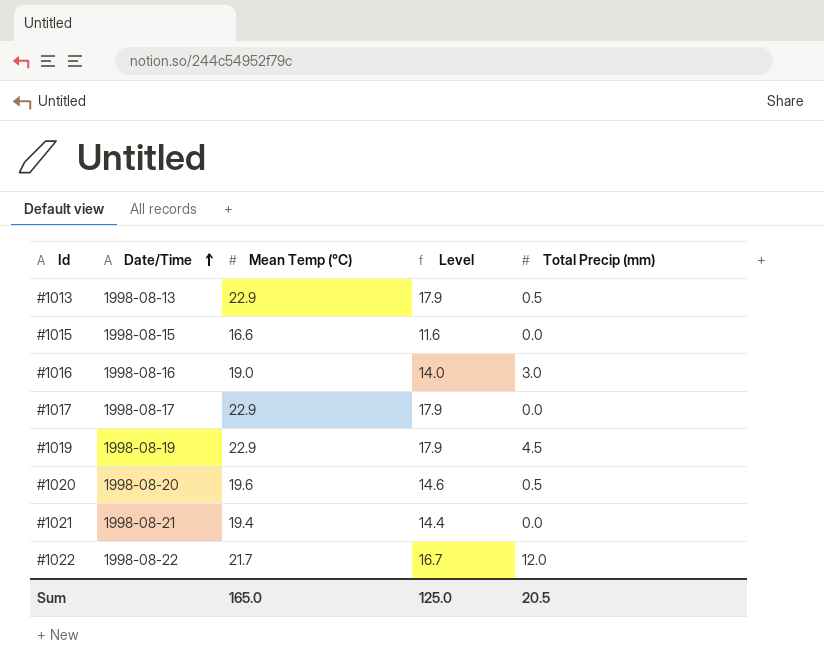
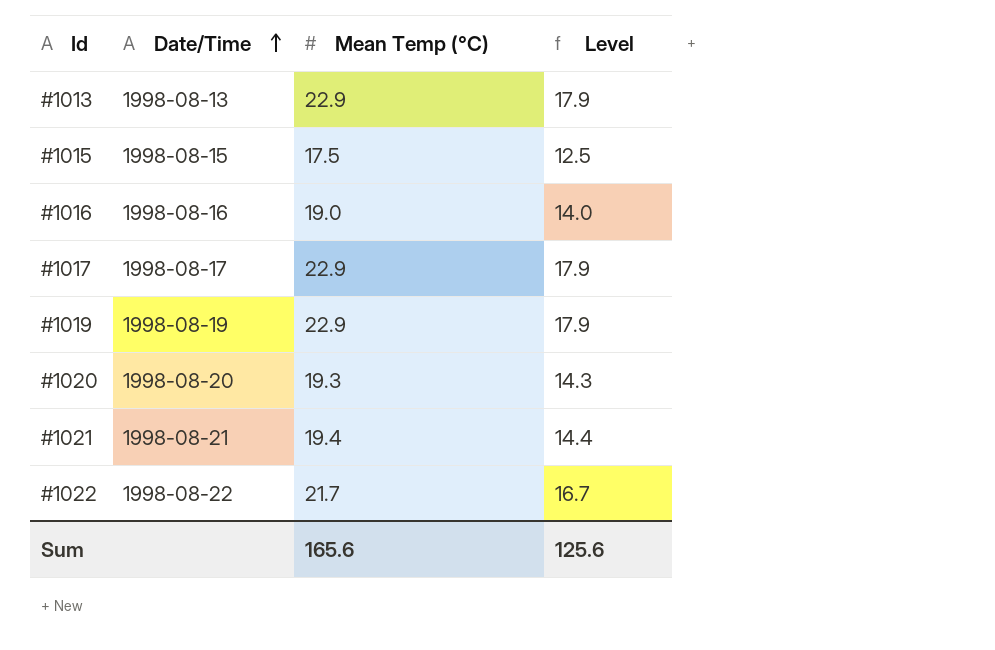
column Total Precip (mm) | position: 5 -> none
#1015 | Mean Temp (°C): 16.6 -> 17.5
#1015 | Level: 11.6 -> 12.5
#1020 | Mean Temp (°C): 19.6 -> 19.3
#1020 | Level: 14.6 -> 14.3
Sum | Mean Temp (°C): 165.0 -> 165.6
Sum | Level: 125.0 -> 125.6

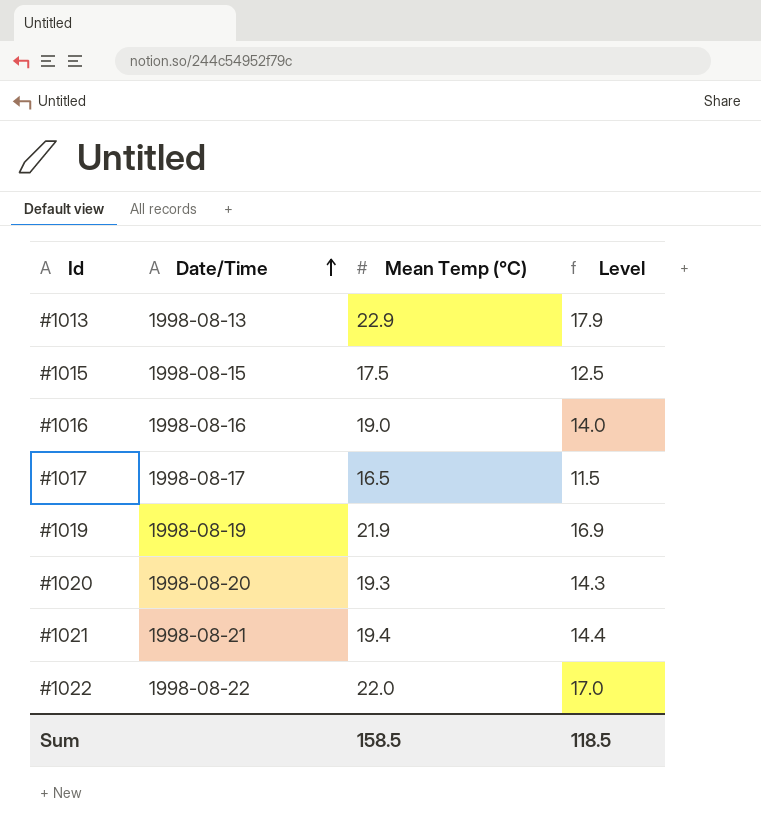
#1017 | Mean Temp (°C): 22.9 -> 16.5
#1017 | Level: 17.9 -> 11.5
#1019 | Mean Temp (°C): 22.9 -> 21.9
#1019 | Level: 17.9 -> 16.9
#1022 | Mean Temp (°C): 21.7 -> 22.0
#1022 | Level: 16.7 -> 17.0
Sum | Mean Temp (°C): 165.6 -> 158.5
Sum | Level: 125.6 -> 118.5

